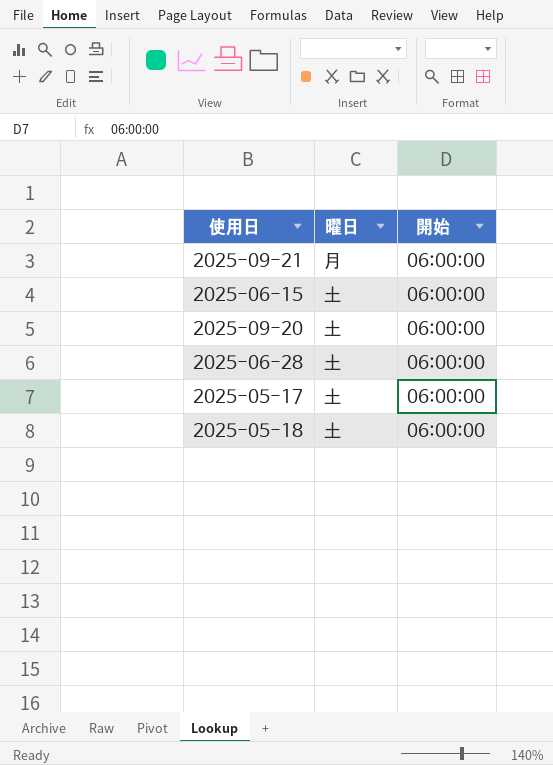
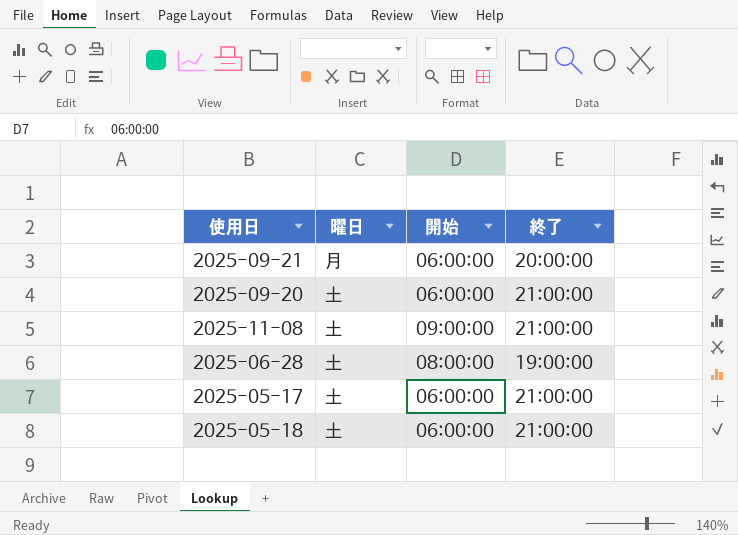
column 終了 | position: none -> 4
row 2025-06-15: 土 | 06:00:00 -> none
row 2025-11-08: none -> 土 | 09:00:00 | 21:00:00
2025-06-28 | 開始: 06:00:00 -> 08:00:00

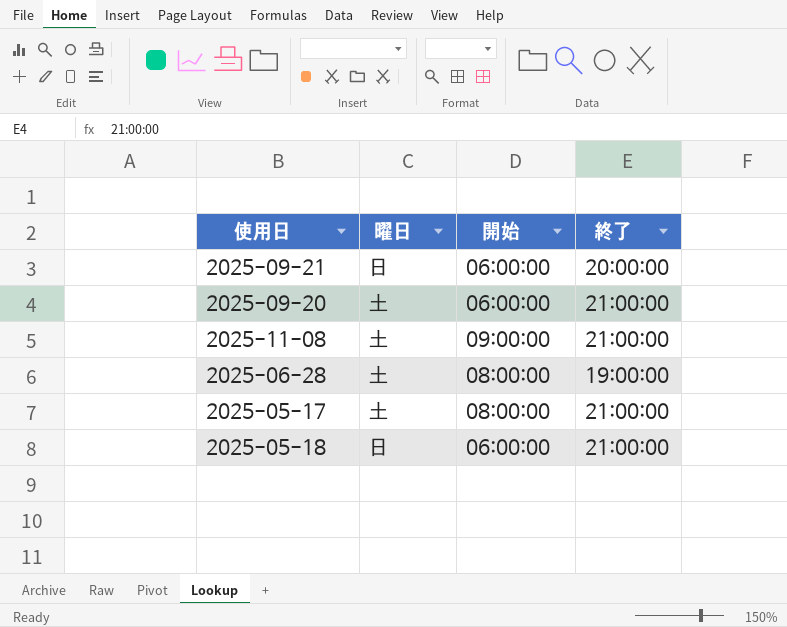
2025-09-21 | 曜日: 月 -> 日
2025-05-17 | 開始: 06:00:00 -> 08:00:00
2025-05-18 | 曜日: 土 -> 日

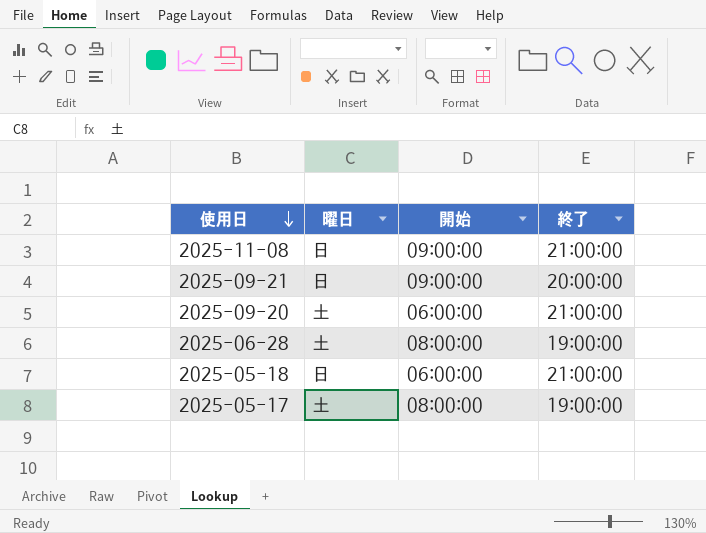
row order: none -> 使用日 descending
2025-11-08 | 曜日: 土 -> 日
2025-09-21 | 開始: 06:00:00 -> 09:00:00
2025-05-17 | 終了: 21:00:00 -> 19:00:00

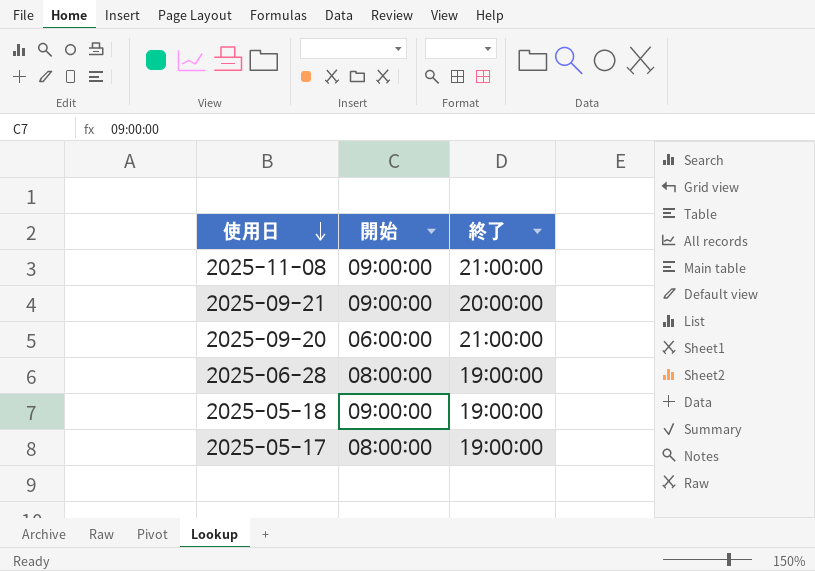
column 曜日 | position: 2 -> none
2025-05-18 | 開始: 06:00:00 -> 09:00:00
2025-05-18 | 終了: 21:00:00 -> 19:00:00

